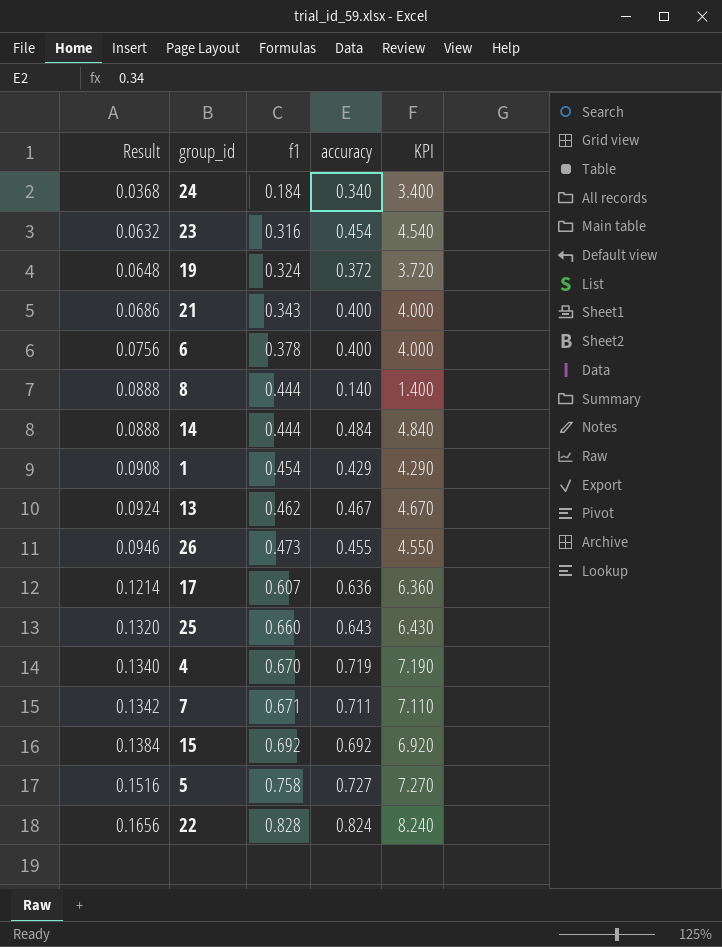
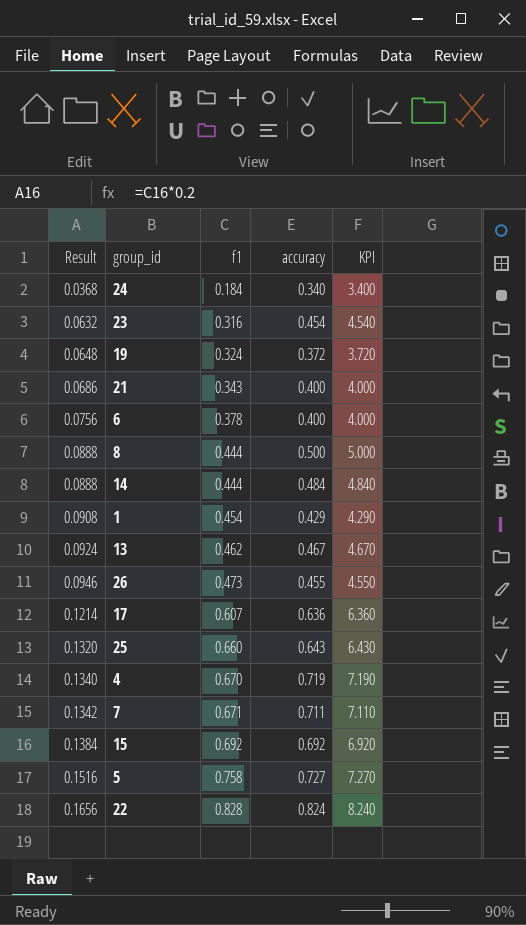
8 | accuracy: 0.140 -> 0.500
8 | KPI: 1.400 -> 5.000

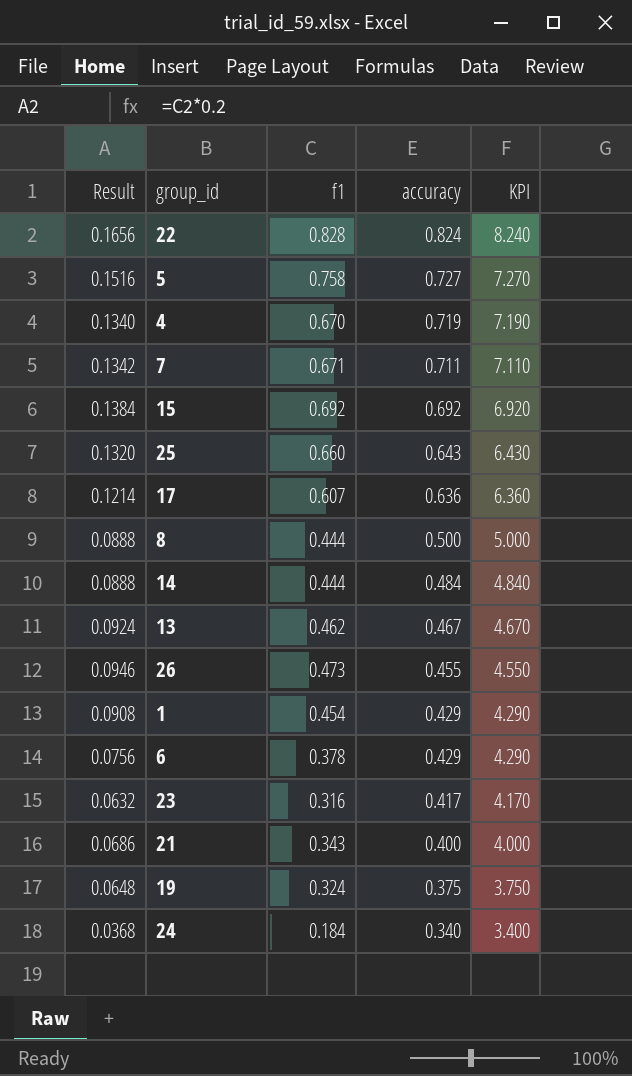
row order: Result ascending -> accuracy descending
6 | accuracy: 0.400 -> 0.429
6 | KPI: 4.000 -> 4.290
23 | accuracy: 0.454 -> 0.417
23 | KPI: 4.540 -> 4.170
19 | accuracy: 0.372 -> 0.375
19 | KPI: 3.720 -> 3.750

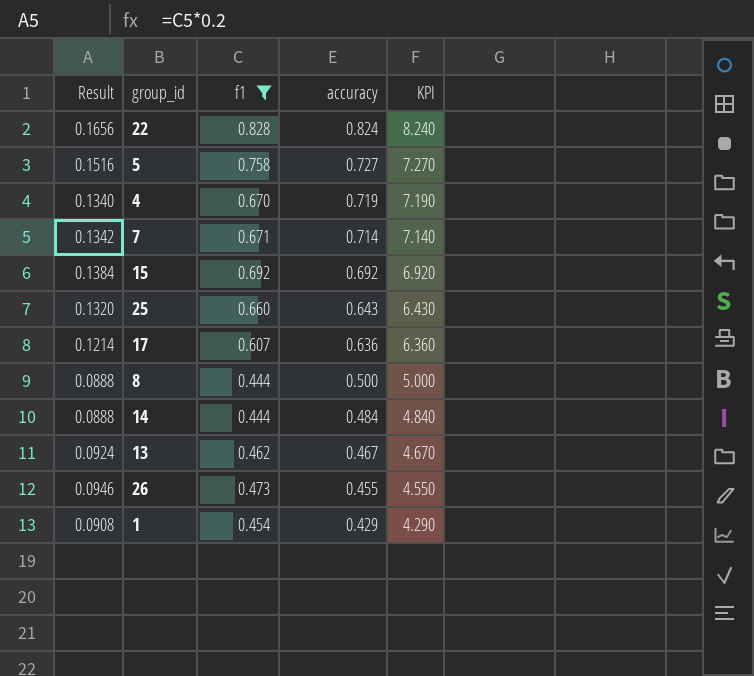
filter: none -> f1 >= 0.444
7 | accuracy: 0.711 -> 0.714
7 | KPI: 7.110 -> 7.140

